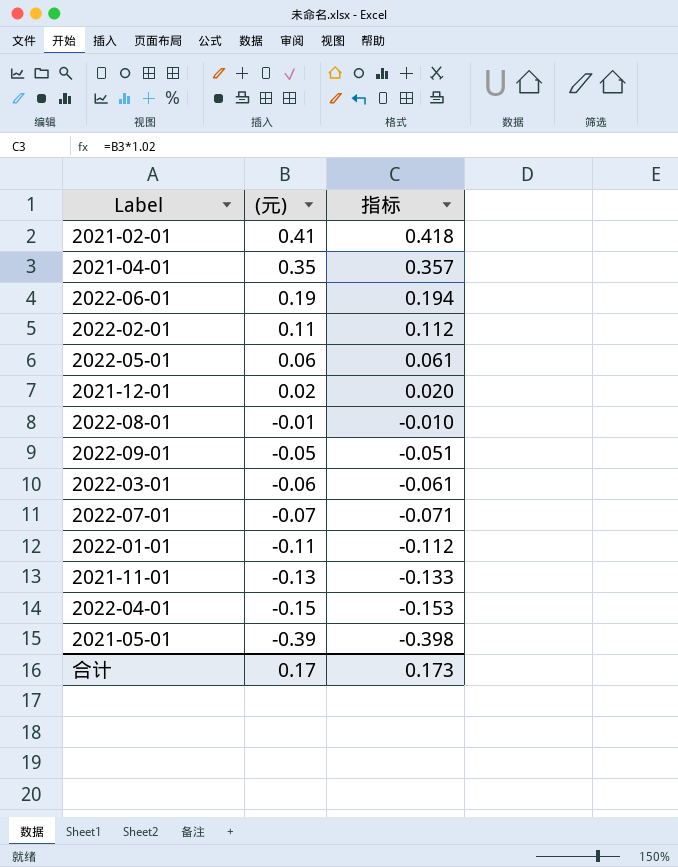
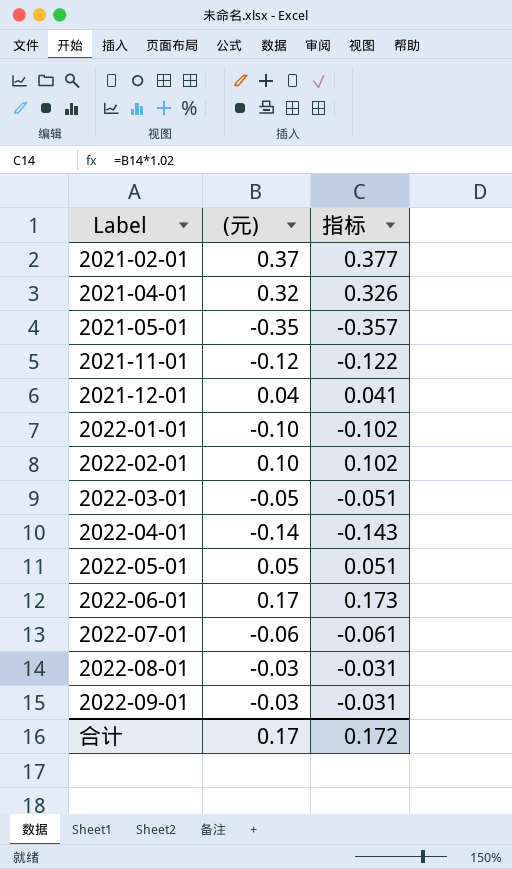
row order: (元) descending -> Label ascending
2021-02-01 | (元): 0.41 -> 0.37
2021-02-01 | 指标: 0.418 -> 0.377
2021-04-01 | (元): 0.35 -> 0.32
2021-04-01 | 指标: 0.357 -> 0.326
2021-05-01 | (元): -0.39 -> -0.35
2021-05-01 | 指标: -0.398 -> -0.357
2021-11-01 | (元): -0.13 -> -0.12
2021-11-01 | 指标: -0.133 -> -0.122
2021-12-01 | (元): 0.02 -> 0.04
2021-12-01 | 指标: 0.020 -> 0.041
2022-01-01 | (元): -0.11 -> -0.10
2022-01-01 | 指标: -0.112 -> -0.102
2022-02-01 | (元): 0.11 -> 0.10
2022-02-01 | 指标: 0.112 -> 0.102
2022-03-01 | (元): -0.06 -> -0.05
2022-03-01 | 指标: -0.061 -> -0.051
2022-04-01 | (元): -0.15 -> -0.14
2022-04-01 | 指标: -0.153 -> -0.143
2022-05-01 | (元): 0.06 -> 0.05
2022-05-01 | 指标: 0.061 -> 0.051
2022-06-01 | (元): 0.19 -> 0.17
2022-06-01 | 指标: 0.194 -> 0.173
2022-07-01 | (元): -0.07 -> -0.06
2022-07-01 | 指标: -0.071 -> -0.061
2022-08-01 | (元): -0.01 -> -0.03
2022-08-01 | 指标: -0.010 -> -0.031
2022-09-01 | (元): -0.05 -> -0.03
2022-09-01 | 指标: -0.051 -> -0.031
合计 | 指标: 0.173 -> 0.172

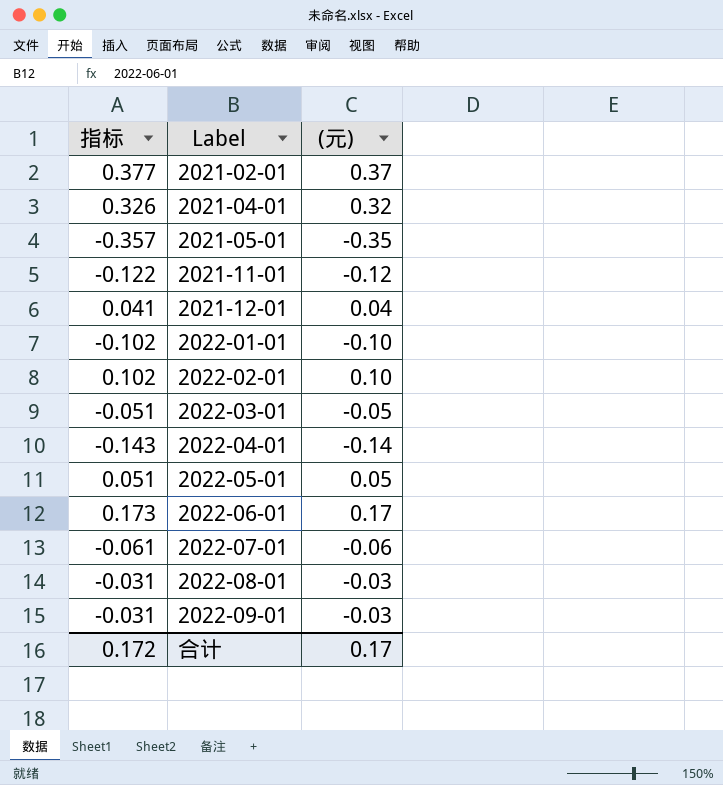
column 指标 | position: 3 -> 1

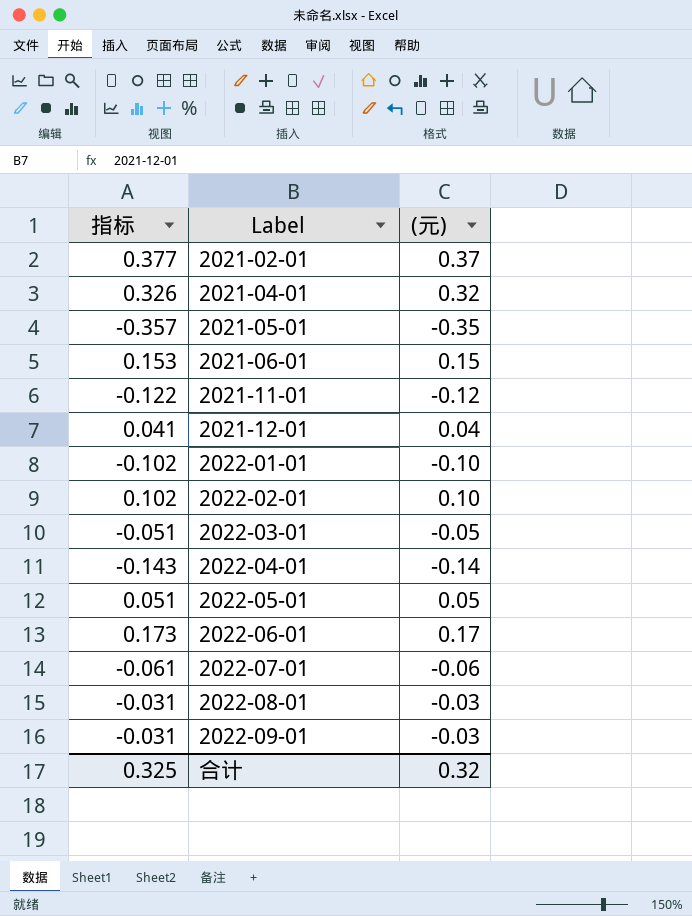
row 2021-06-01: none -> 0.153 | 0.15
合计 | 指标: 0.172 -> 0.325
合计 | (元): 0.17 -> 0.32

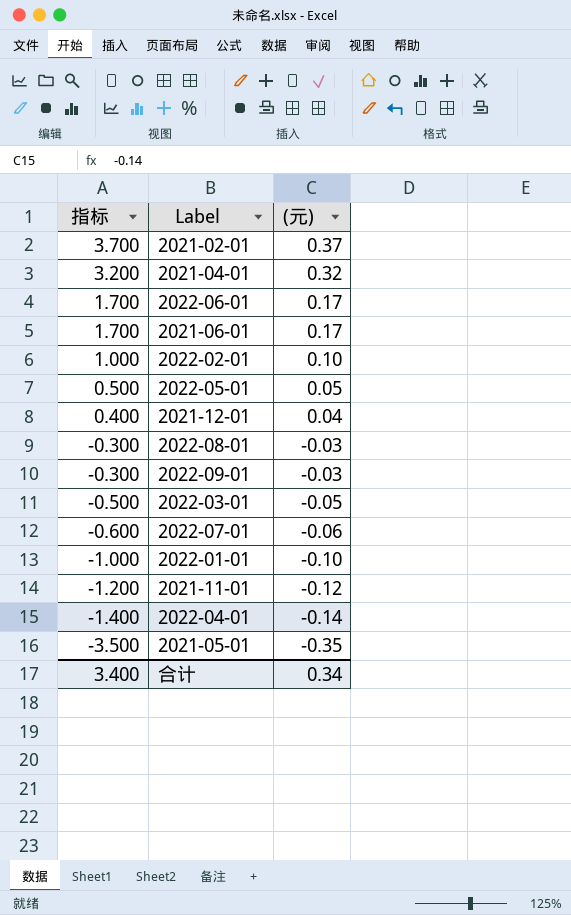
row order: Label ascending -> 指标 descending
column 指标 | formula: [(元)] * 1.02 -> [(元)] * 10
2021-06-01 | (元): 0.15 -> 0.17
合计 | 指标: 0.325 -> 3.400
合计 | (元): 0.32 -> 0.34

